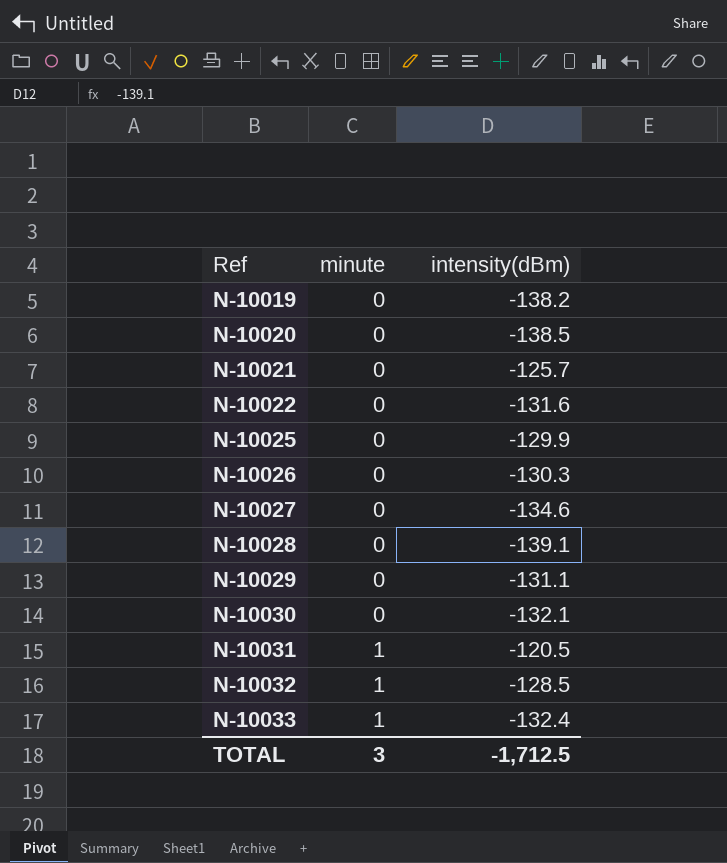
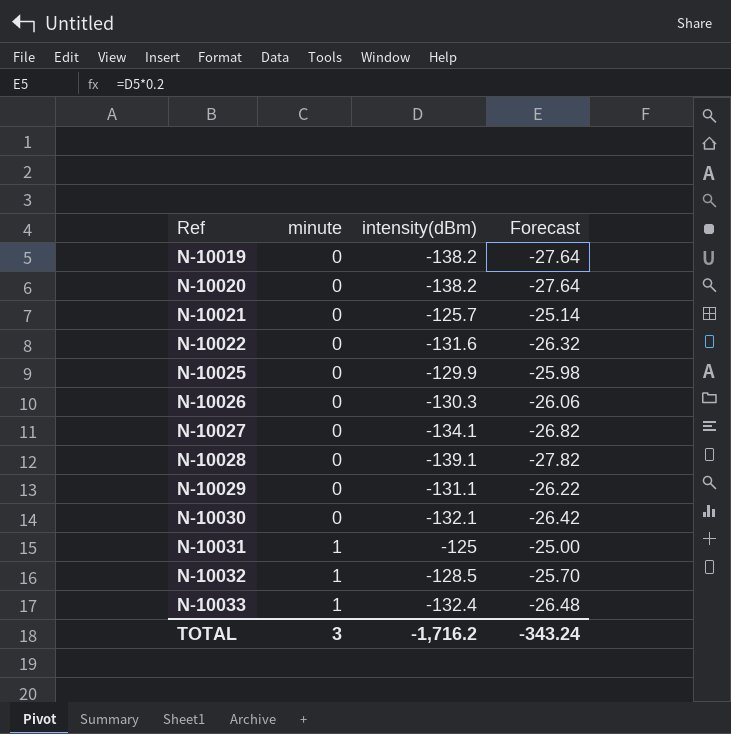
column Forecast | formula: none -> [intensity(dBm)] * 0.2
N-10020 | intensity(dBm): -138.5 -> -138.2
N-10027 | intensity(dBm): -134.6 -> -134.1
N-10031 | intensity(dBm): -120.5 -> -125
TOTAL | intensity(dBm): -1,712.5 -> -1,716.2

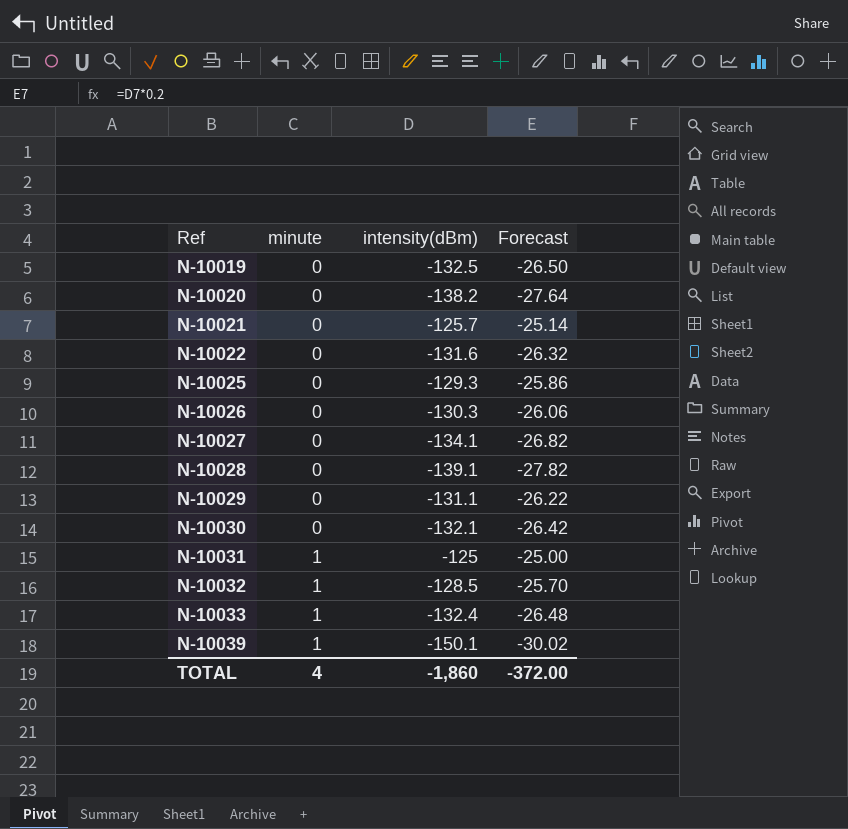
N-10019 | intensity(dBm): -138.2 -> -132.5
N-10019 | Forecast: -27.64 -> -26.50
N-10025 | intensity(dBm): -129.9 -> -129.3
N-10025 | Forecast: -25.98 -> -25.86
row N-10039: none -> 1 | -150.1 | -30.02
TOTAL | minute: 3 -> 4
TOTAL | intensity(dBm): -1,716.2 -> -1,860
TOTAL | Forecast: -343.24 -> -372.00

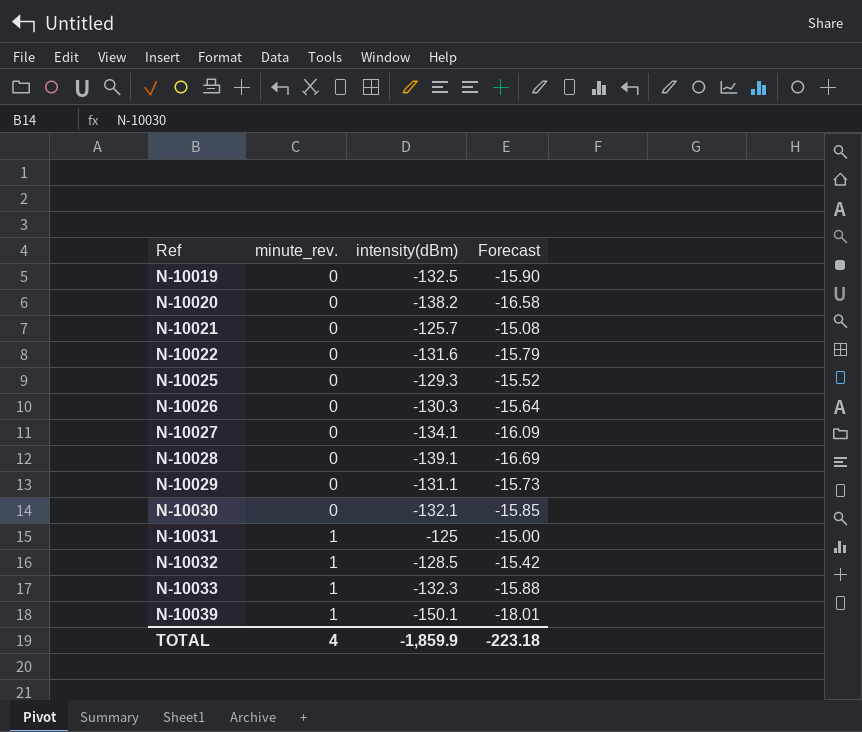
column name: minute -> minute_rev.
column Forecast | formula: [intensity(dBm)] * 0.2 -> [intensity(dBm)] * 0.12
N-10033 | intensity(dBm): -132.4 -> -132.3
TOTAL | intensity(dBm): -1,860 -> -1,859.9
TOTAL | Forecast: -372.00 -> -223.18

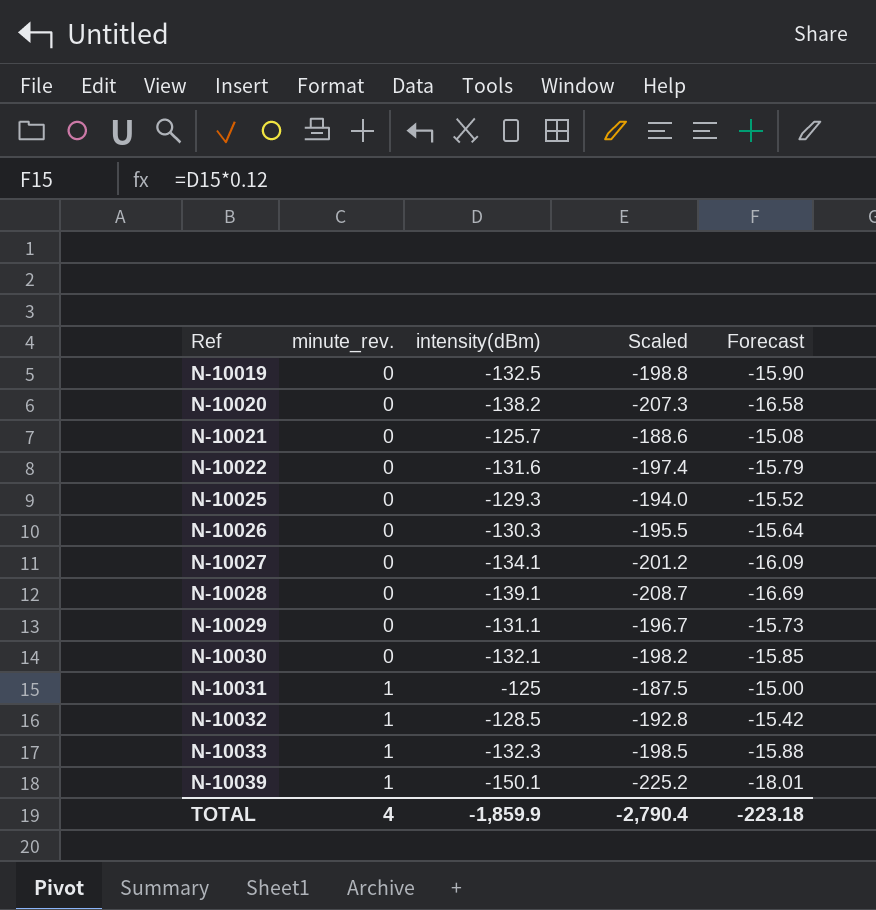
column Scaled | formula: none -> [intensity(dBm)] * 1.5

